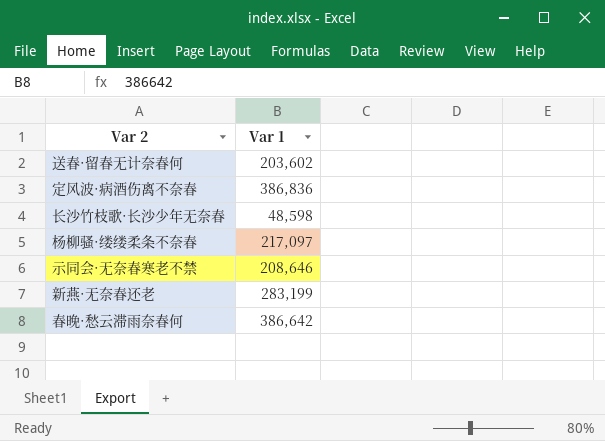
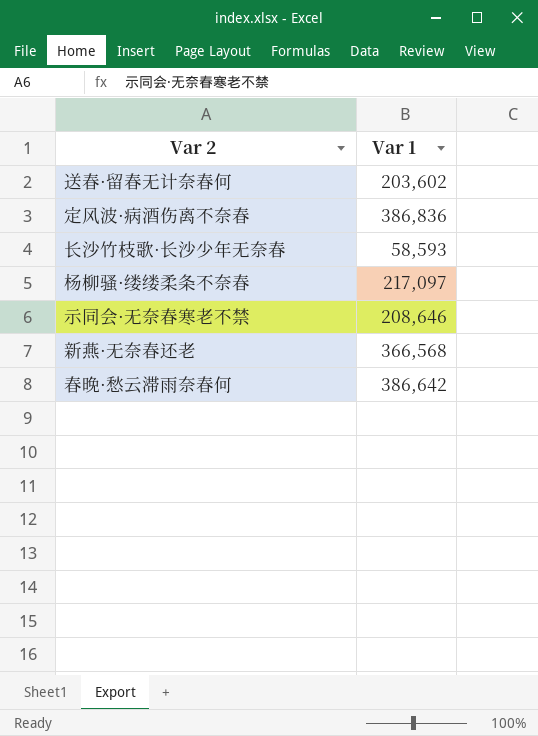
长沙竹枝歌·长沙少年无奈春 | Var 1: 48,598 -> 58,593
新燕·无奈春还老 | Var 1: 283,199 -> 366,568

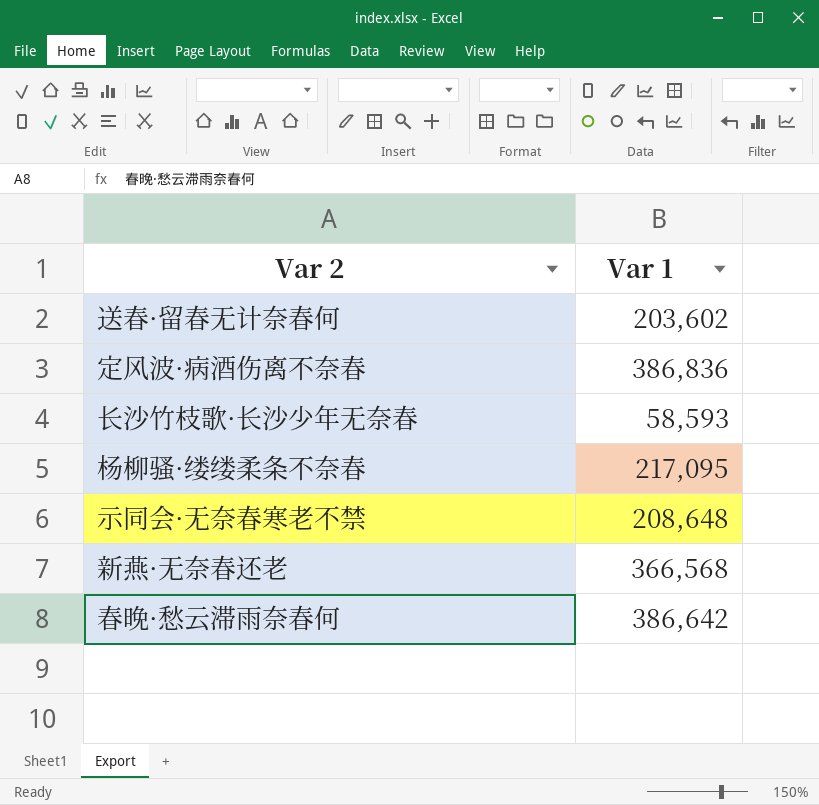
杨柳骚·缕缕柔条不奈春 | Var 1: 217,097 -> 217,095
示同会·无奈春寒老不禁 | Var 1: 208,646 -> 208,648

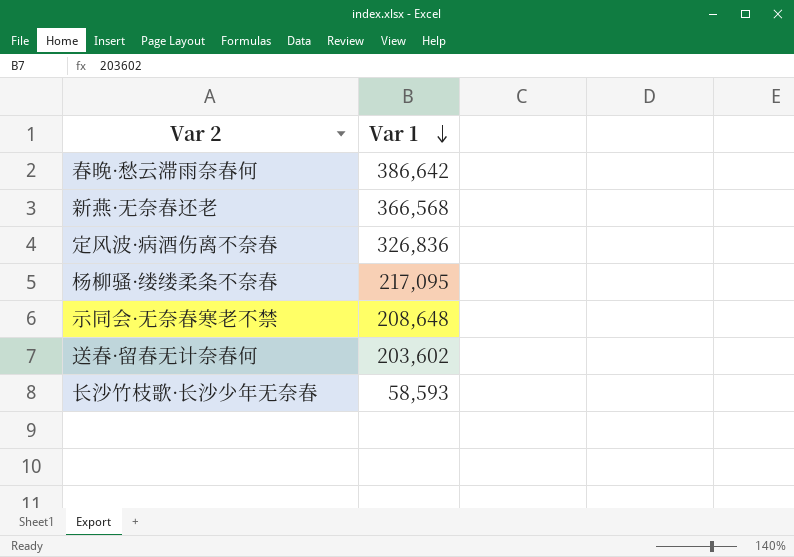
row order: none -> Var 1 descending
定风波·病酒伤离不奈春 | Var 1: 386,836 -> 326,836

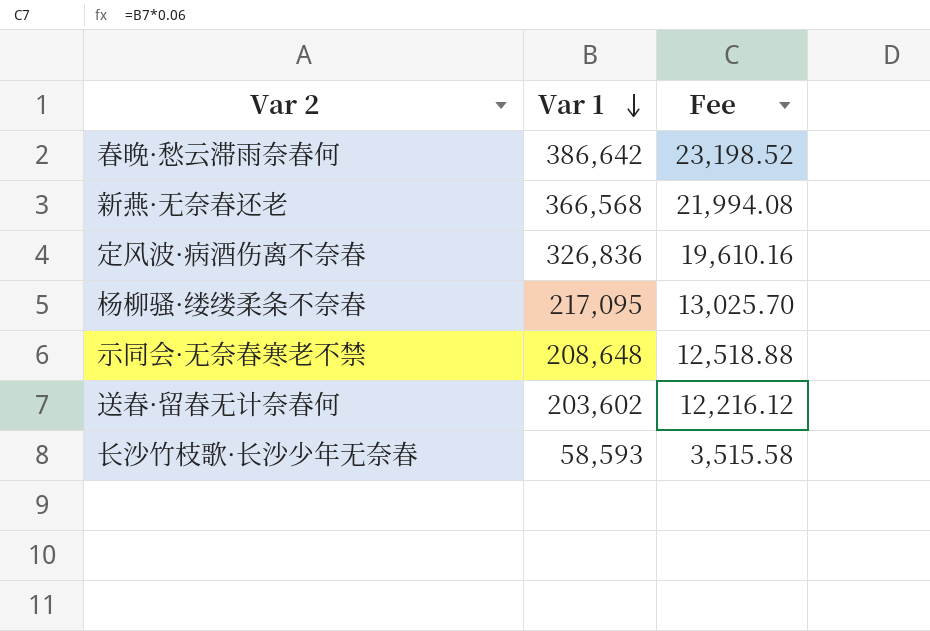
column Fee | formula: none -> [Var 1] * 0.06

